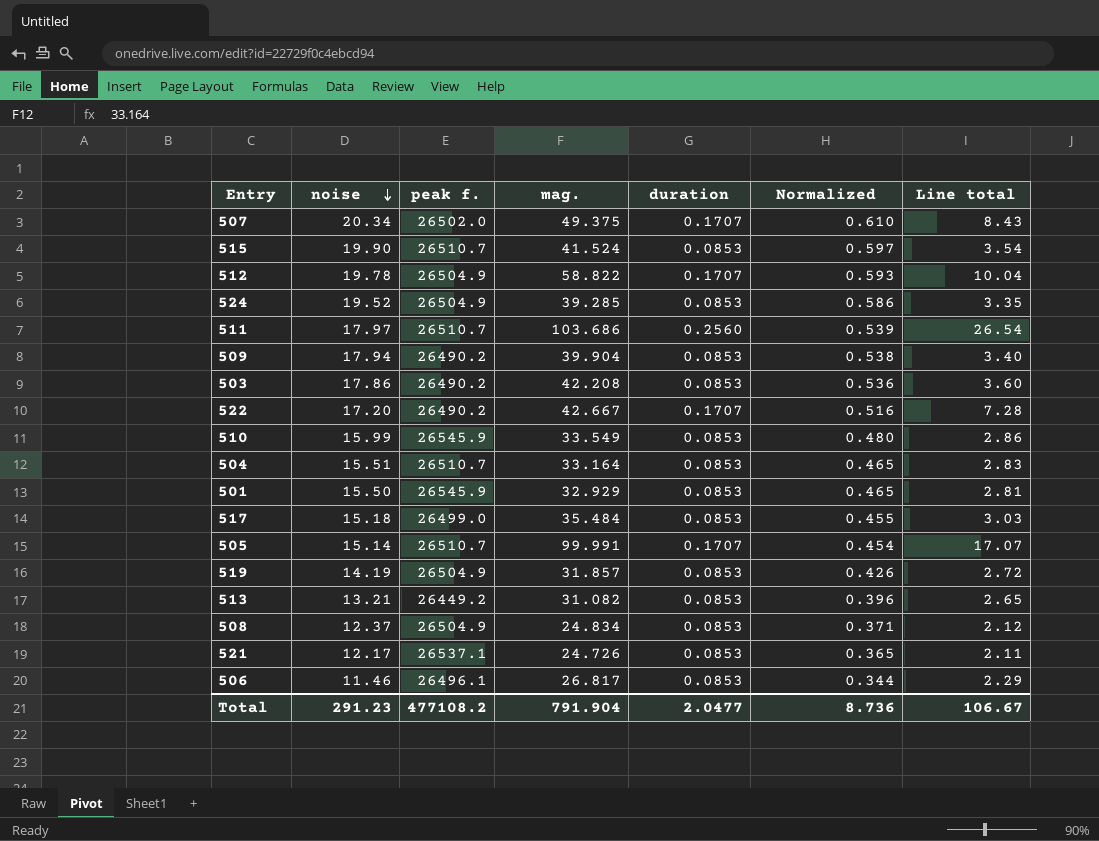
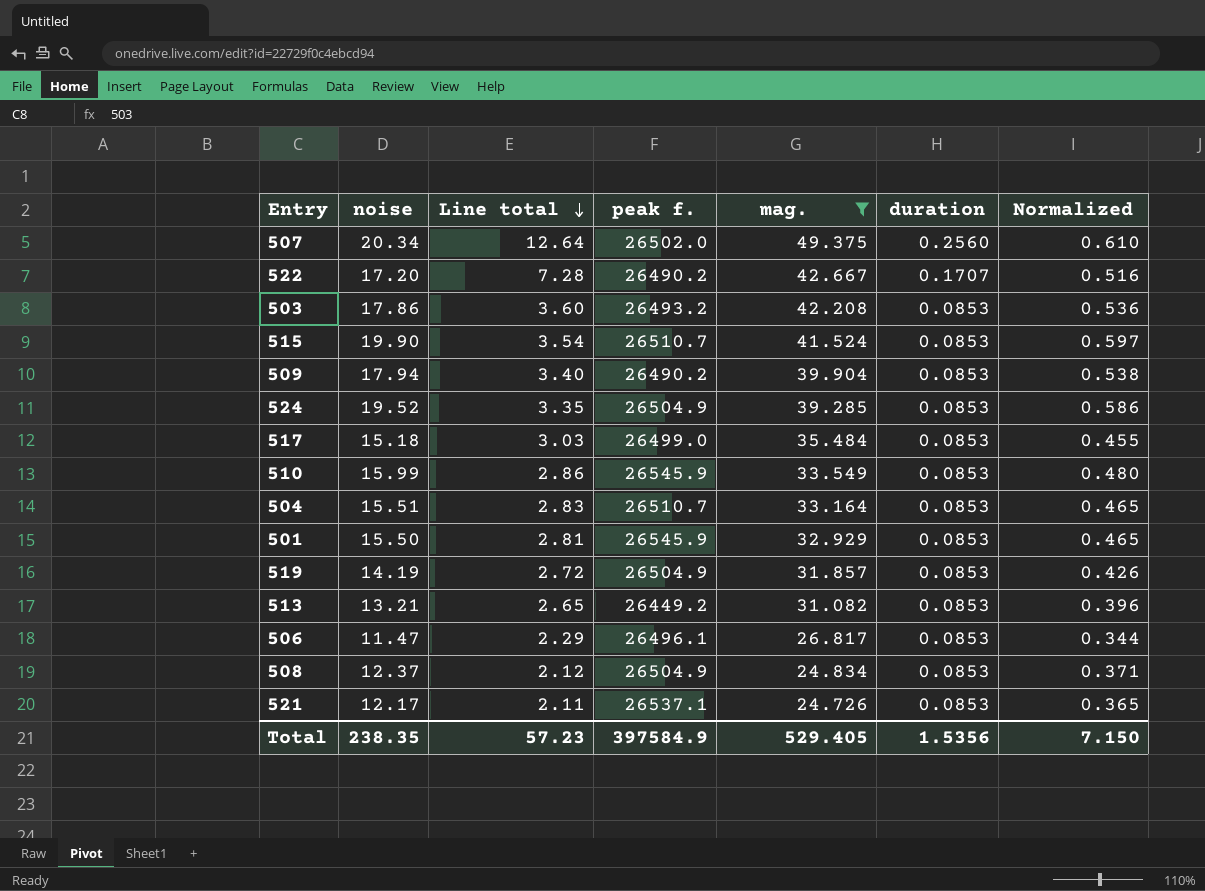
filter: none -> mag. <= 49.375
row order: noise descending -> Line total descending
column Line total | position: 7 -> 3
507 | Line total: 8.43 -> 12.64
507 | duration: 0.1707 -> 0.2560
503 | peak f.: 26490.2 -> 26493.2
506 | noise: 11.46 -> 11.47
Total | noise: 291.23 -> 238.35
Total | Line total: 106.67 -> 57.23
Total | peak f.: 477108.2 -> 397584.9
Total | mag.: 791.904 -> 529.405
Total | duration: 2.0477 -> 1.5356
Total | Normalized: 8.736 -> 7.150

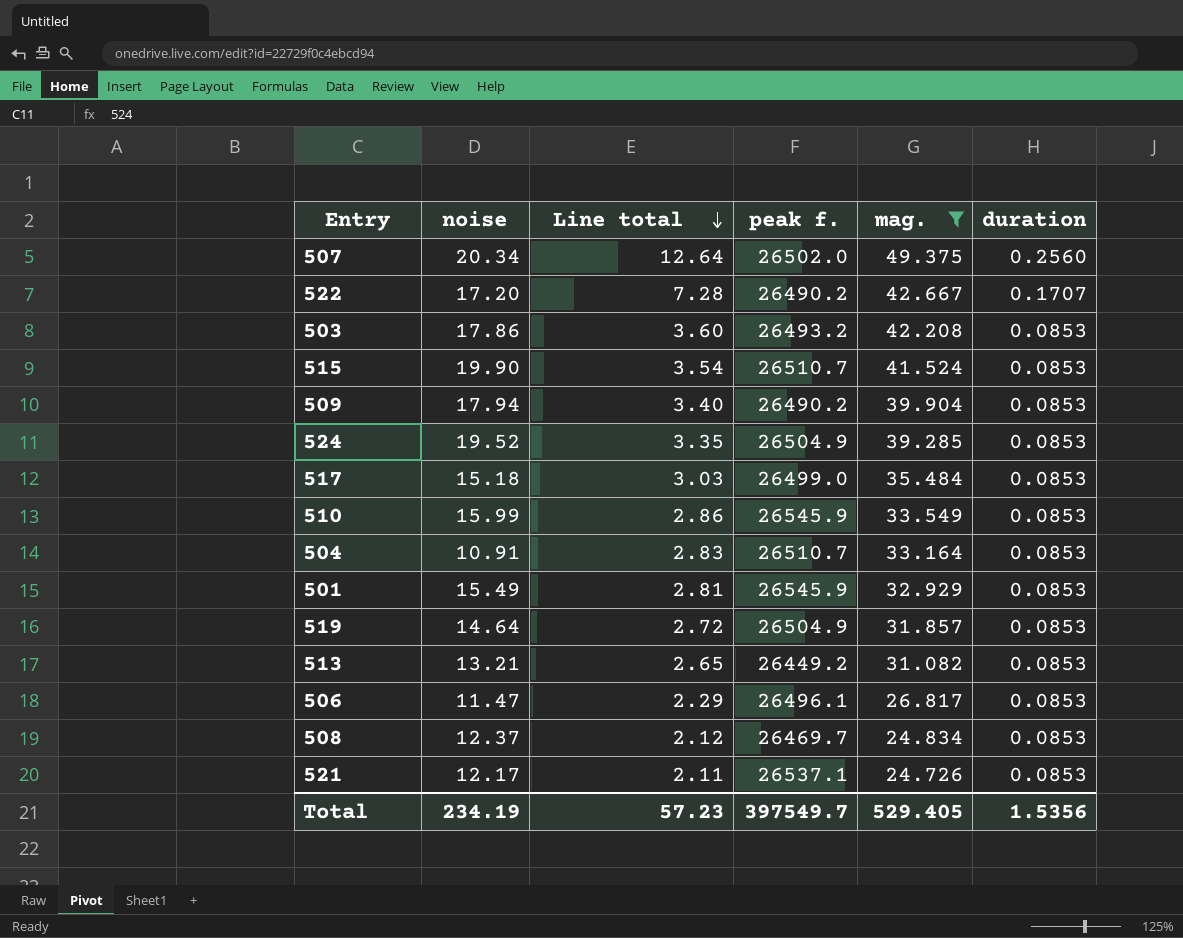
column Normalized | formula: [noise] * 0.03 -> none
504 | noise: 15.51 -> 10.91
501 | noise: 15.50 -> 15.49
519 | noise: 14.19 -> 14.64
508 | peak f.: 26504.9 -> 26469.7
Total | noise: 238.35 -> 234.19
Total | peak f.: 397584.9 -> 397549.7

